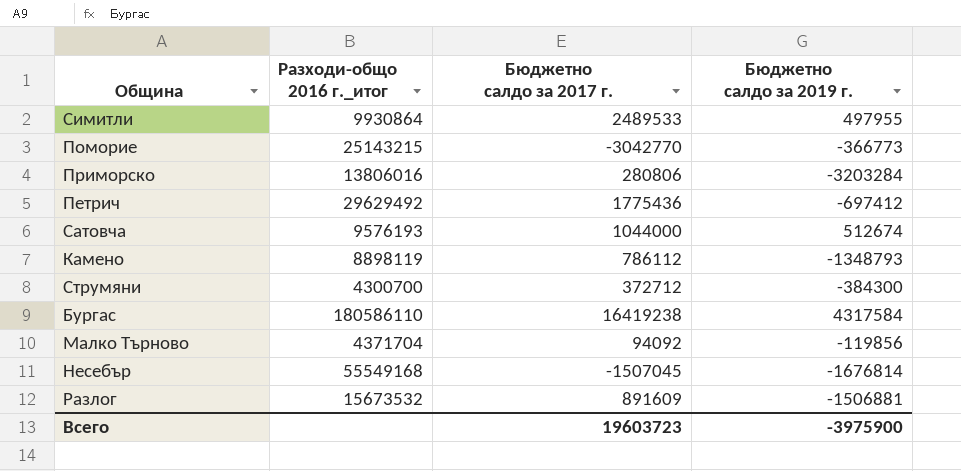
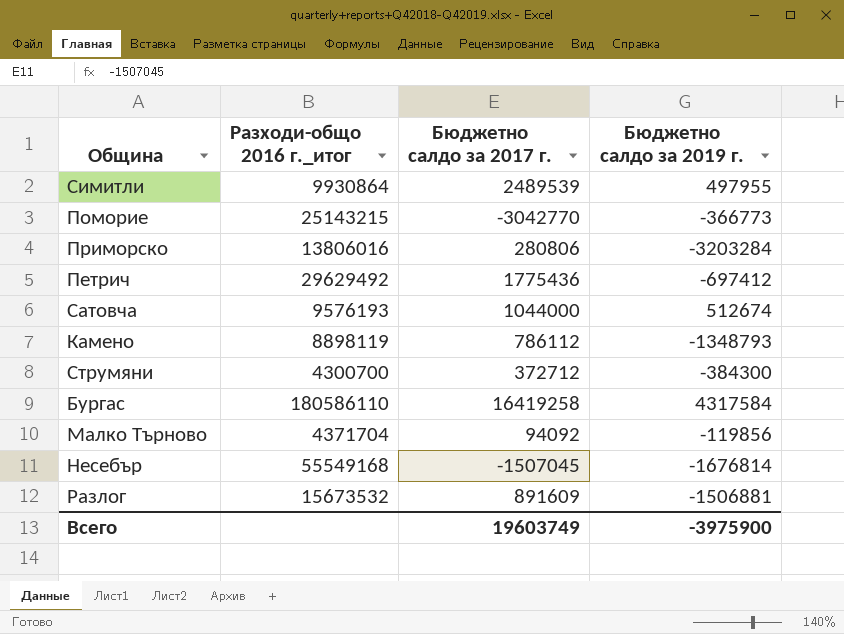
Симитли | Бюджетно салдо за 2017 г.: 2489533 -> 2489539
Бургас | Бюджетно салдо за 2017 г.: 16419238 -> 16419258
Всего | Бюджетно салдо за 2017 г.: 19603723 -> 19603749

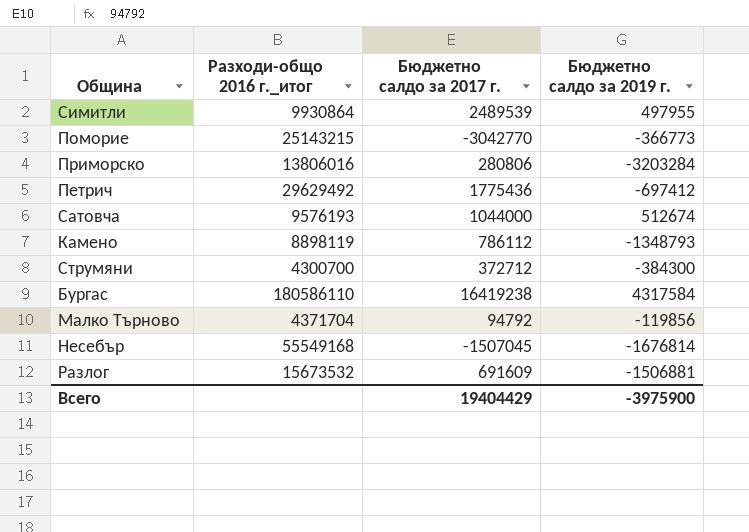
Бургас | Бюджетно салдо за 2017 г.: 16419258 -> 16419238
Малко Търново | Бюджетно салдо за 2017 г.: 94092 -> 94792
Разлог | Бюджетно салдо за 2017 г.: 891609 -> 691609
Всего | Бюджетно салдо за 2017 г.: 19603749 -> 19404429

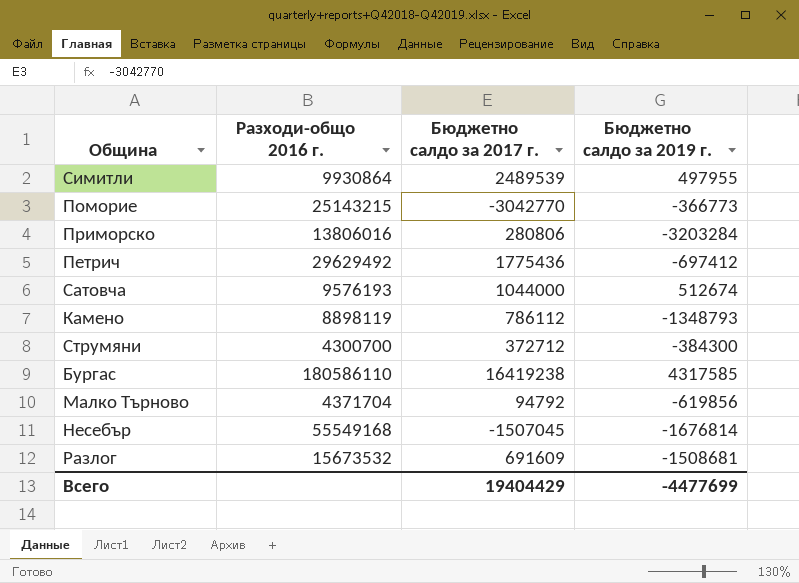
column name: Разходи-общо 2016 г._итог -> Разходи-общо 2016 г.
Бургас | Бюджетно салдо за 2019 г.: 4317584 -> 4317585
Малко Търново | Бюджетно салдо за 2019 г.: -119856 -> -619856
Разлог | Бюджетно салдо за 2019 г.: -1506881 -> -1508681
Всего | Бюджетно салдо за 2019 г.: -3975900 -> -4477699

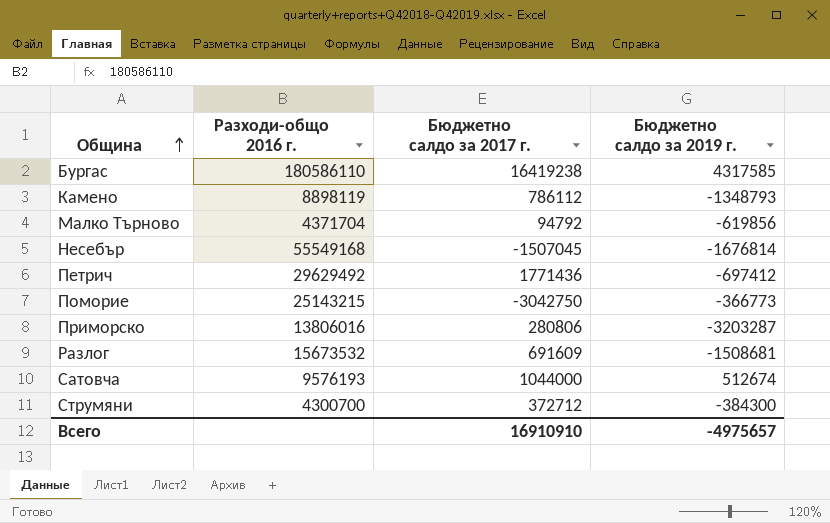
row order: none -> Община ascending
row Симитли: 9930864 | 2489539 | 497955 -> none
Петрич | Бюджетно салдо за 2017 г.: 1775436 -> 1771436
Поморие | Бюджетно салдо за 2017 г.: -3042770 -> -3042750
Приморско | Бюджетно салдо за 2019 г.: -3203284 -> -3203287
Всего | Бюджетно салдо за 2017 г.: 19404429 -> 16910910
Всего | Бюджетно салдо за 2019 г.: -4477699 -> -4975657

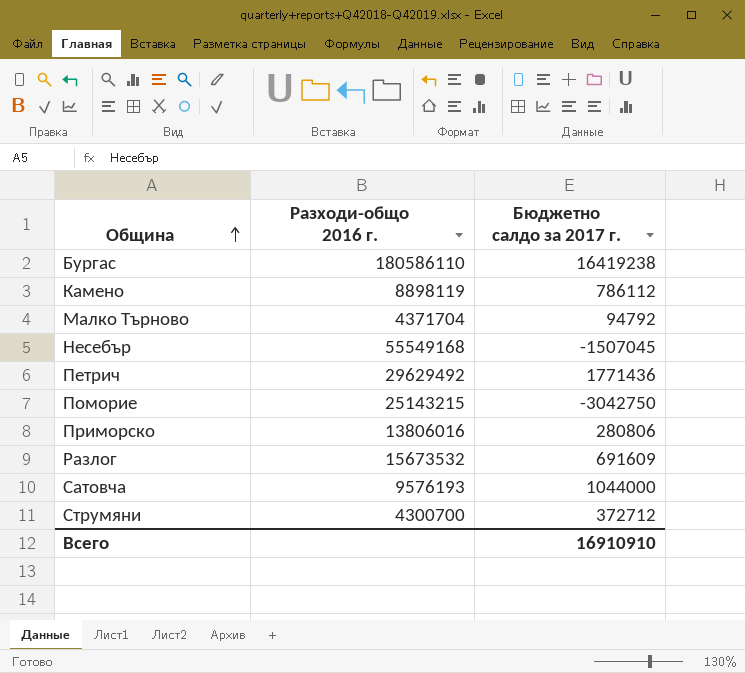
column Бюджетно салдо за 2019 г. | position: 4 -> none

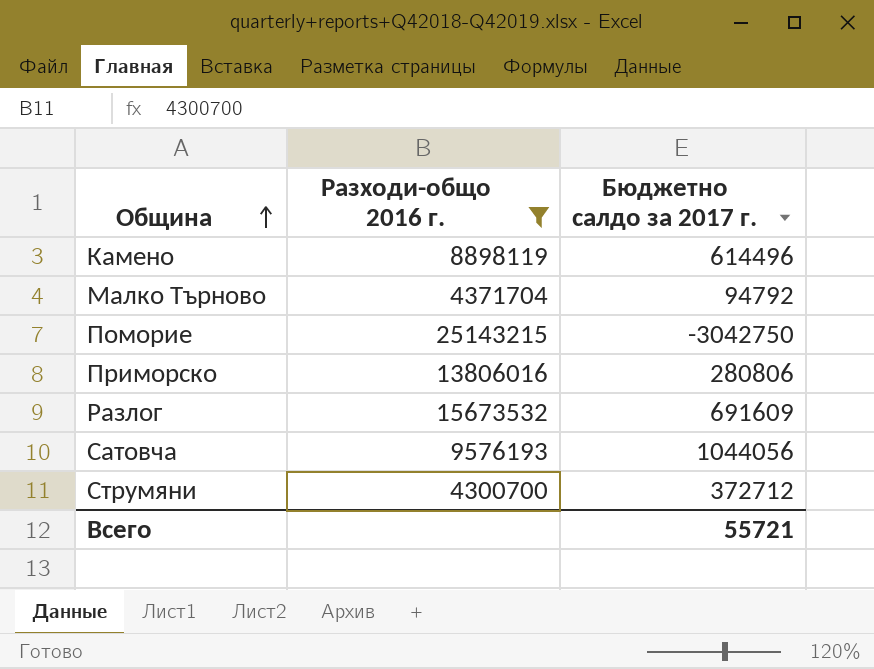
filter: none -> Разходи-общо 2016 г. <= 25143215
Камено | Бюджетно салдо за 2017 г.: 786112 -> 614496
Сатовча | Бюджетно салдо за 2017 г.: 1044000 -> 1044056
Всего | Бюджетно салдо за 2017 г.: 16910910 -> 55721

